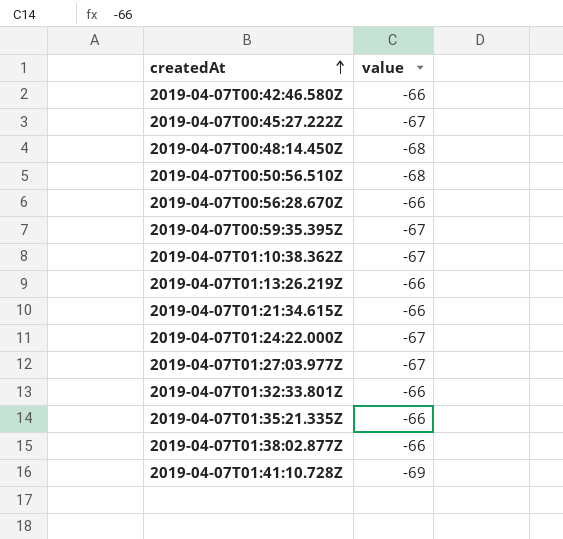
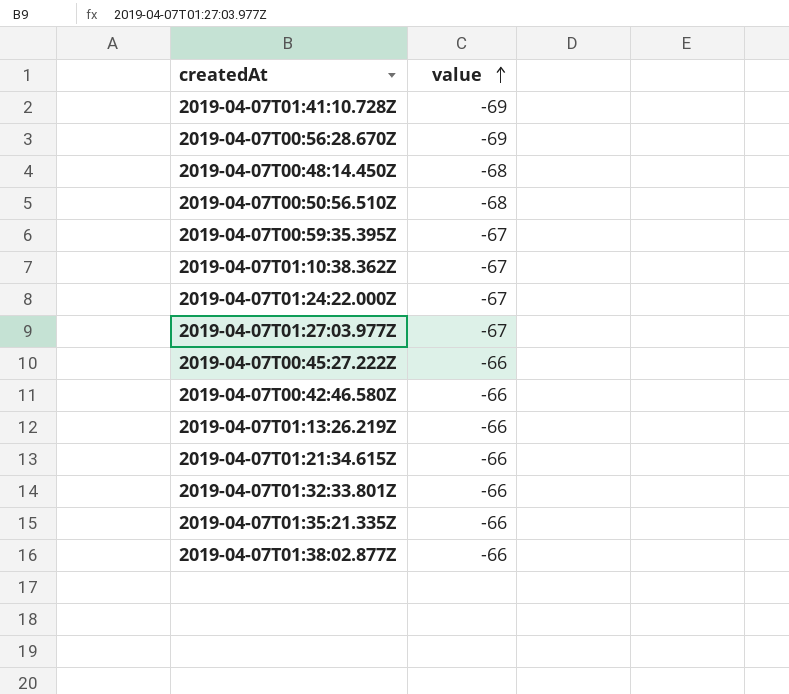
row order: createdAt ascending -> value ascending
2019-04-07T00:56:28.670Z | value: -66 -> -69
2019-04-07T00:45:27.222Z | value: -67 -> -66

